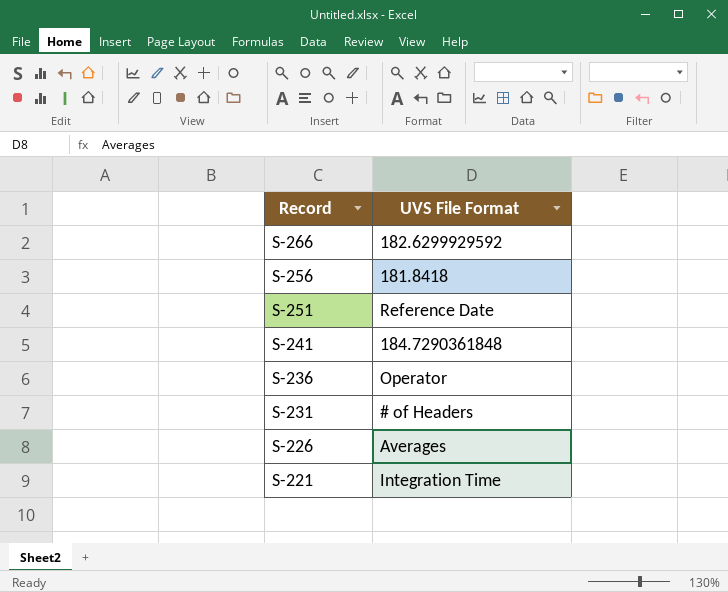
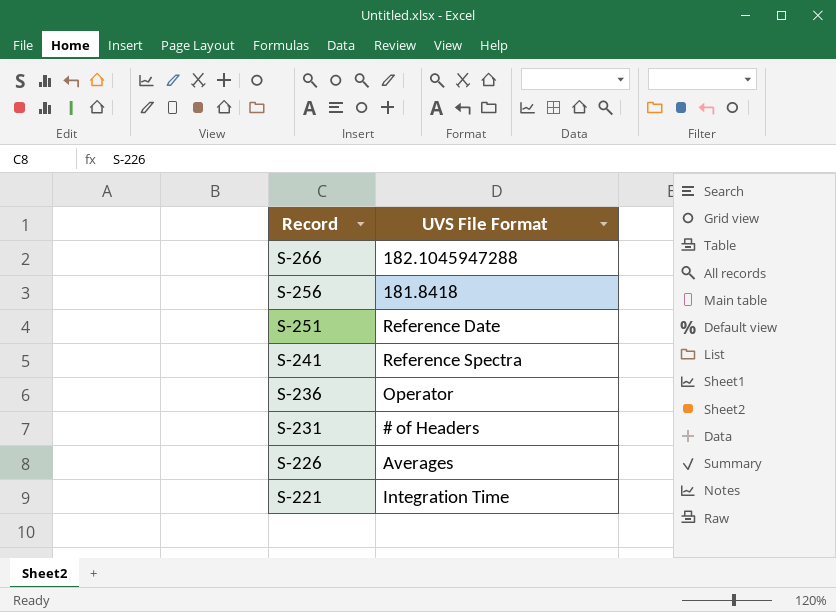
S-266 | UVS File Format: 182.6299929592 -> 182.1045947288
S-241 | UVS File Format: 184.7290361848 -> Reference Spectra

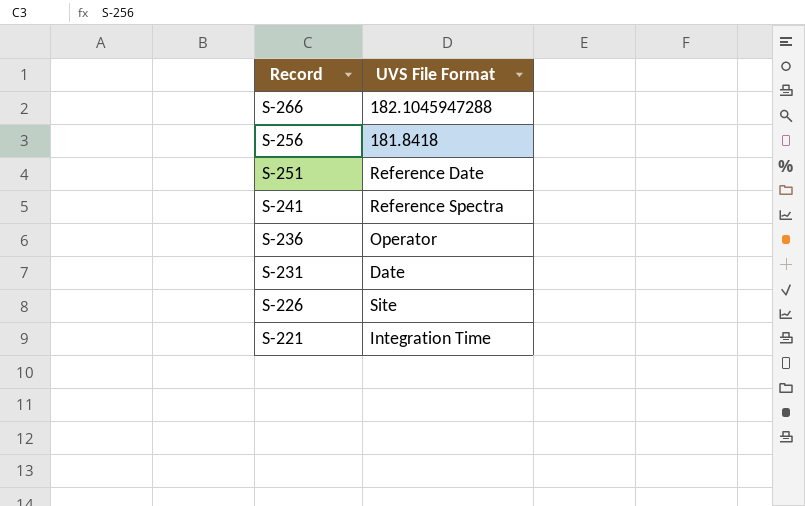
S-231 | UVS File Format: # of Headers -> Date
S-226 | UVS File Format: Averages -> Site

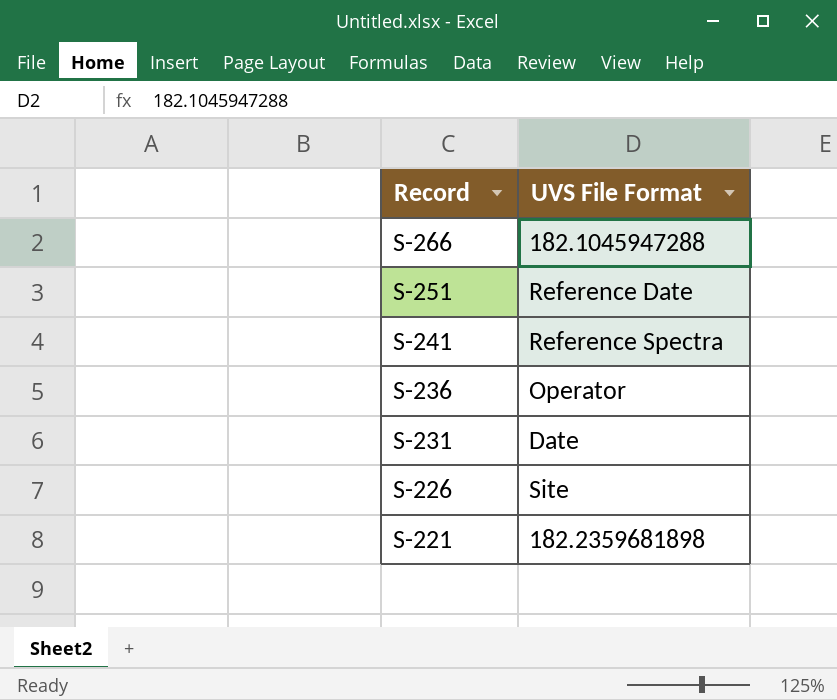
row S-256: 181.8418 -> none
S-221 | UVS File Format: Integration Time -> 182.2359681898

